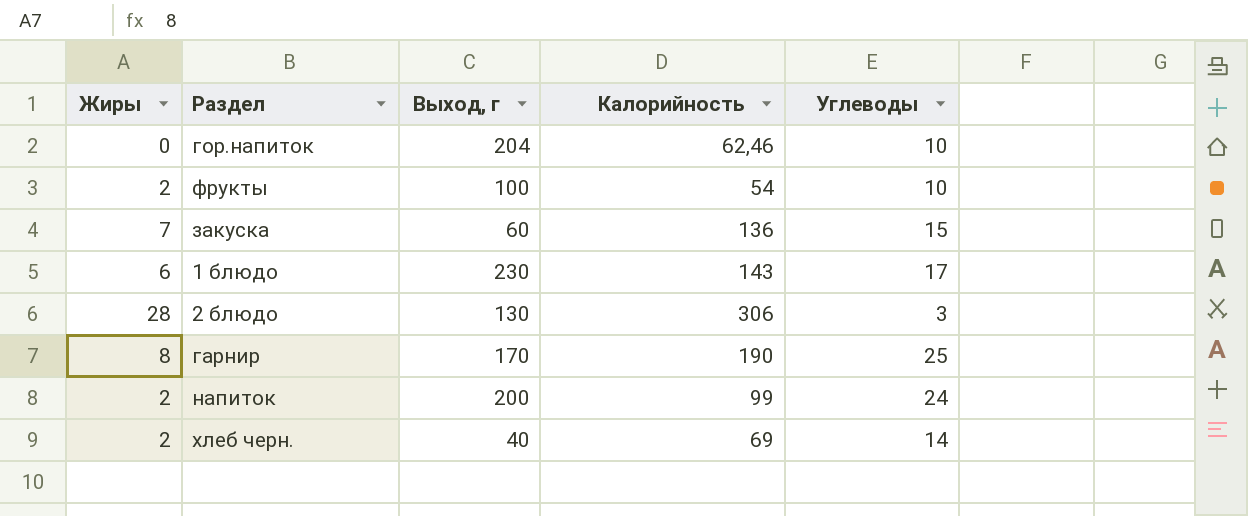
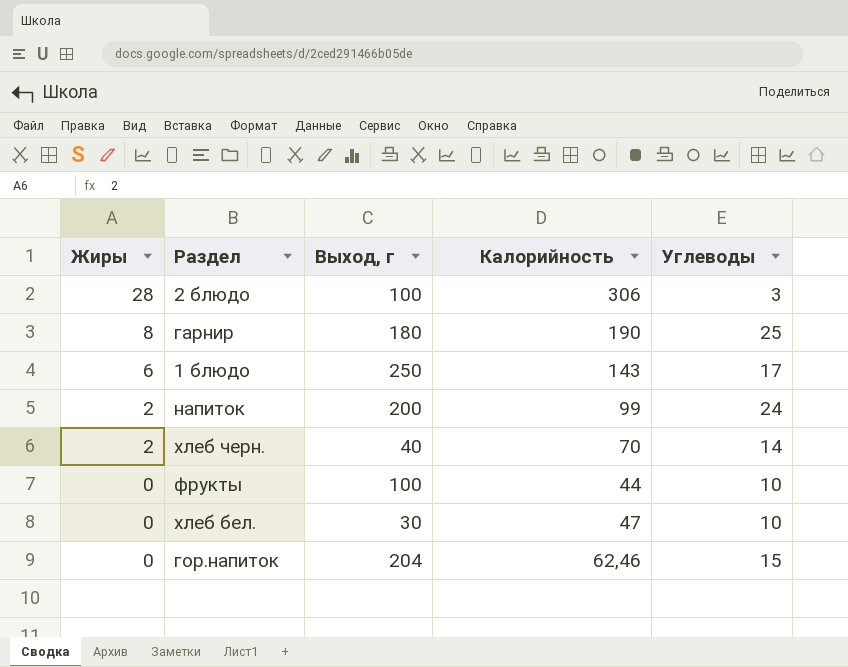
row order: none -> Жиры descending
row закуска: 7 | 60 | 136 | 15 -> none
2 блюдо | Выход, г: 130 -> 100
гарнир | Выход, г: 170 -> 180
1 блюдо | Выход, г: 230 -> 250
хлеб черн. | Калорийность: 69 -> 70
фрукты | Жиры: 2 -> 0
фрукты | Калорийность: 54 -> 44
row хлеб бел.: none -> 0 | 30 | 47 | 10
гор.напиток | Углеводы: 10 -> 15

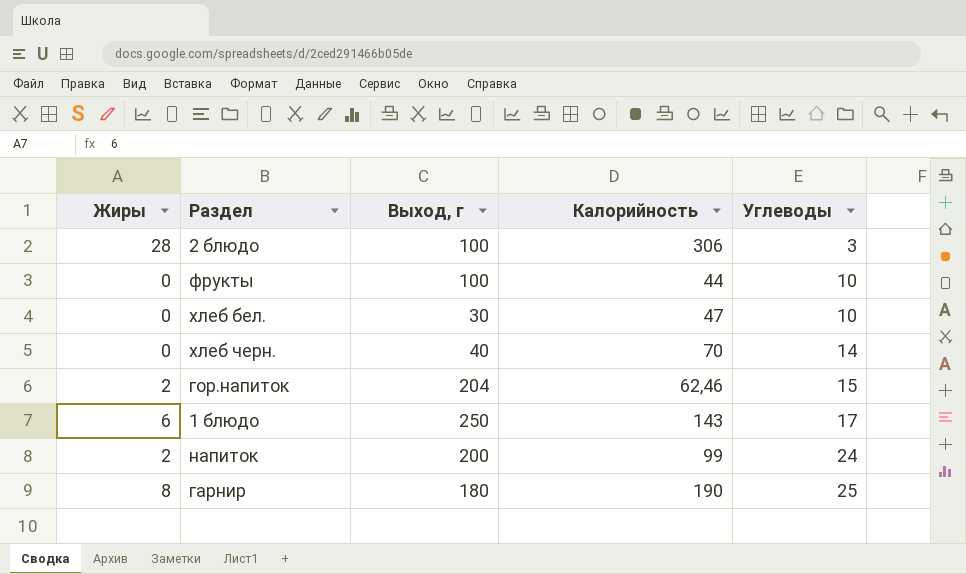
row order: Жиры descending -> Углеводы ascending
хлеб черн. | Жиры: 2 -> 0
гор.напиток | Жиры: 0 -> 2

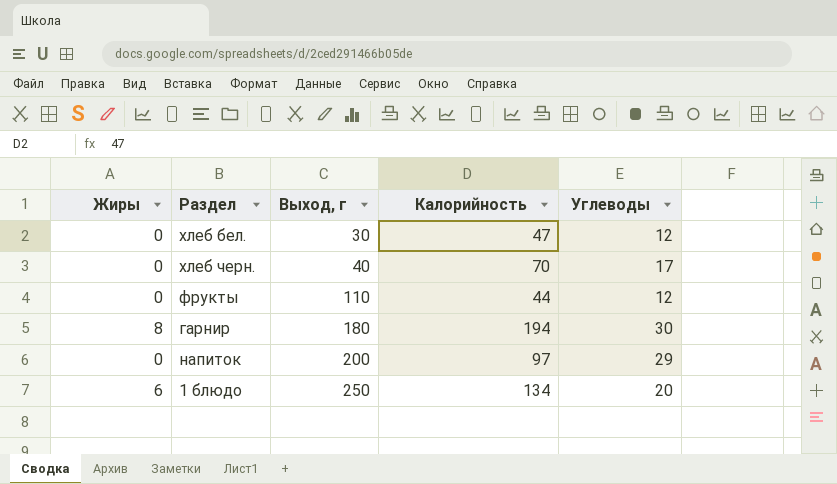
row order: Углеводы ascending -> Выход, г ascending
row 2 блюдо: 28 | 100 | 306 | 3 -> none
row гор.напиток: 2 | 204 | 62,46 | 15 -> none
хлеб бел. | Углеводы: 10 -> 12
хлеб черн. | Углеводы: 14 -> 17
фрукты | Выход, г: 100 -> 110
фрукты | Углеводы: 10 -> 12
гарнир | Калорийность: 190 -> 194
гарнир | Углеводы: 25 -> 30
напиток | Жиры: 2 -> 0
напиток | Калорийность: 99 -> 97
напиток | Углеводы: 24 -> 29
1 блюдо | Калорийность: 143 -> 134
1 блюдо | Углеводы: 17 -> 20

